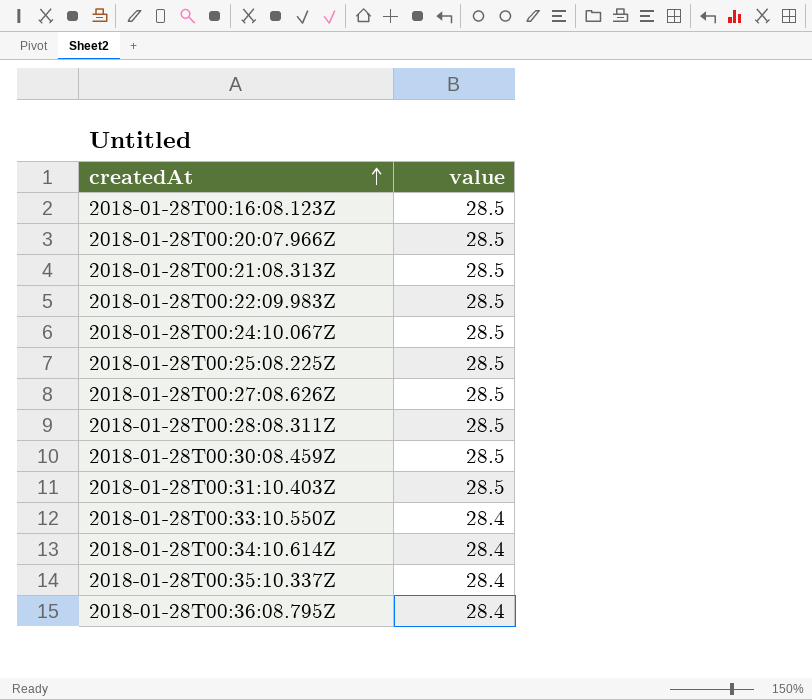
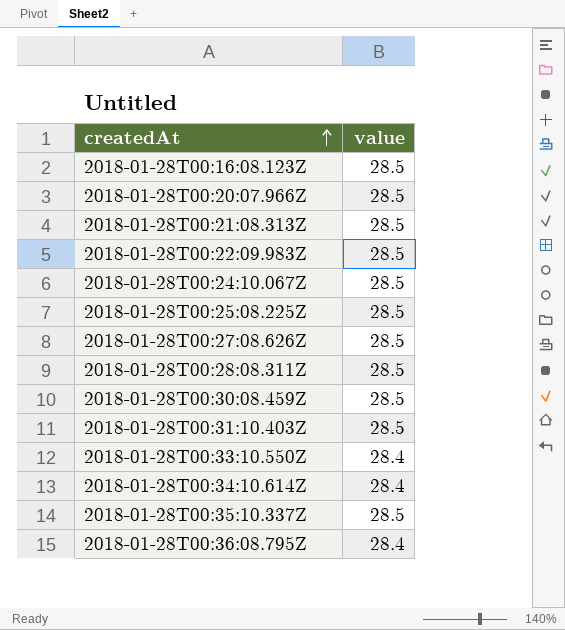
2018-01-28T00:35:10.337Z | value: 28.4 -> 28.5

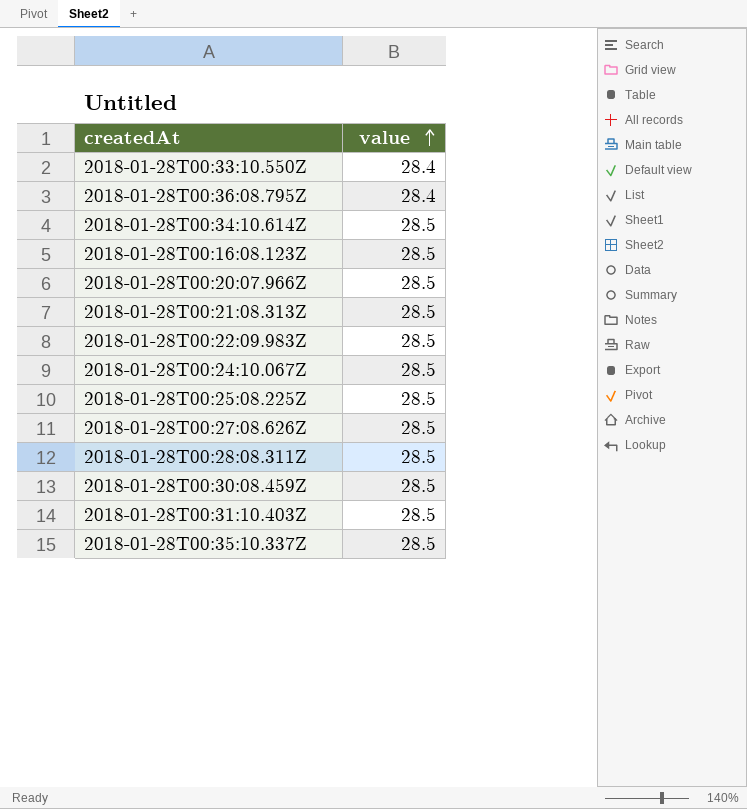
row order: createdAt ascending -> value ascending
2018-01-28T00:34:10.614Z | value: 28.4 -> 28.5

